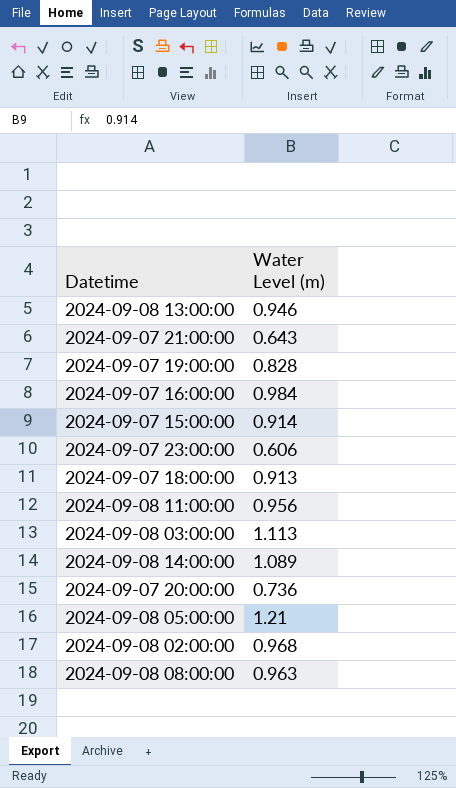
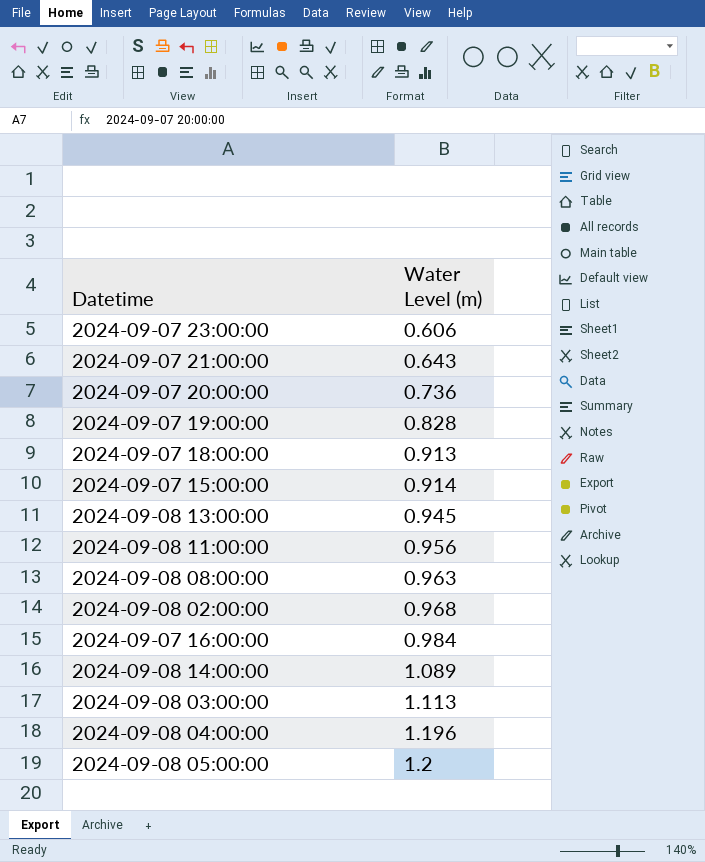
row order: none -> Water Level (m) ascending
2024-09-08 13:00:00 | Water Level (m): 0.946 -> 0.945
row 2024-09-08 04:00:00: none -> 1.196
2024-09-08 05:00:00 | Water Level (m): 1.21 -> 1.2

